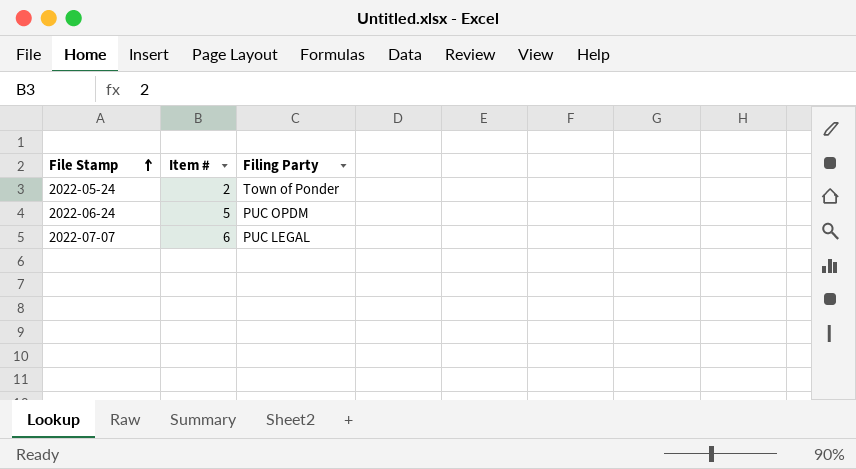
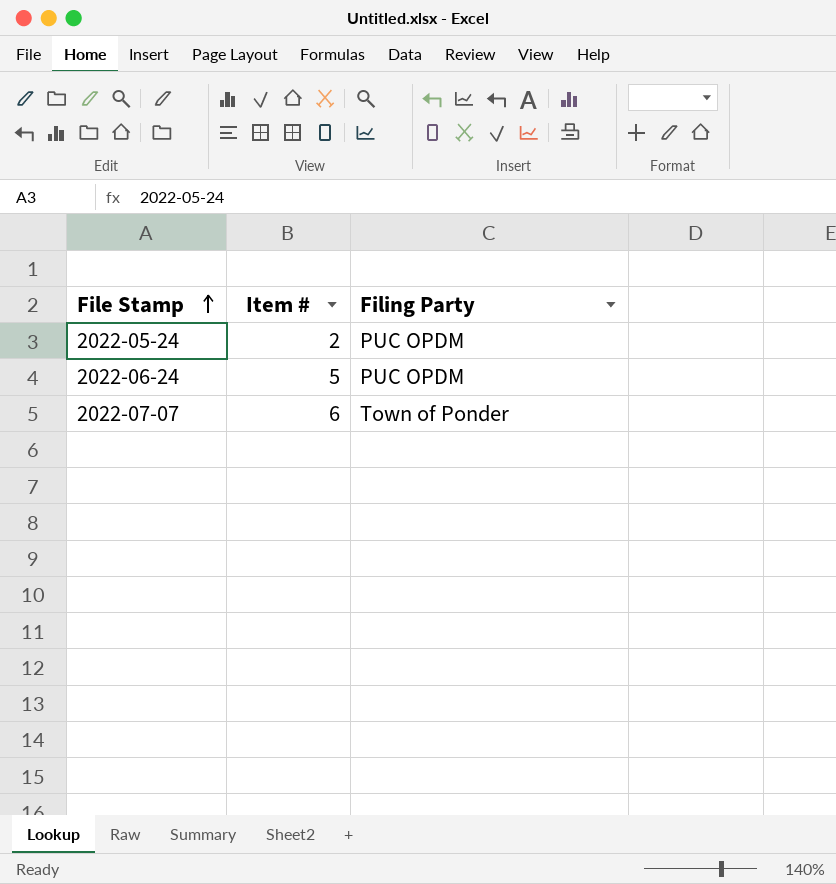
2022-05-24 | Filing Party: Town of Ponder -> PUC OPDM
2022-07-07 | Filing Party: PUC LEGAL -> Town of Ponder

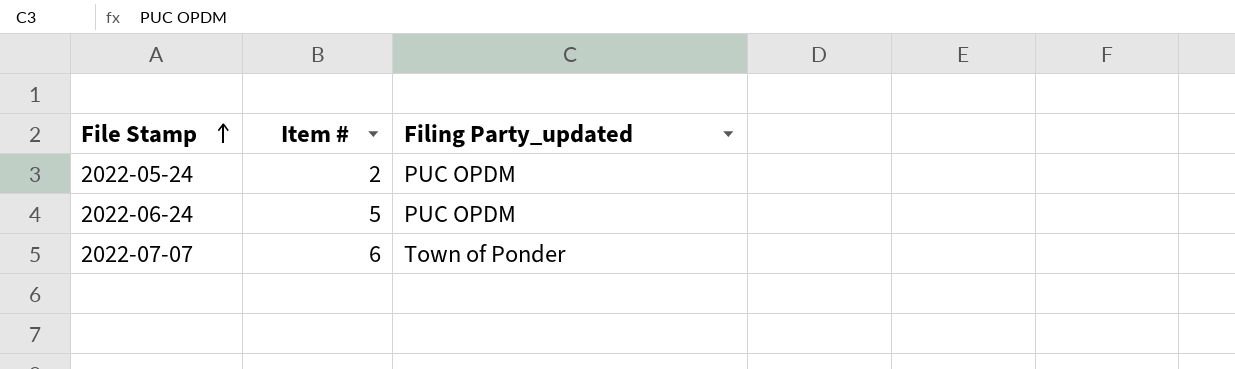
column name: Filing Party -> Filing Party_updated

